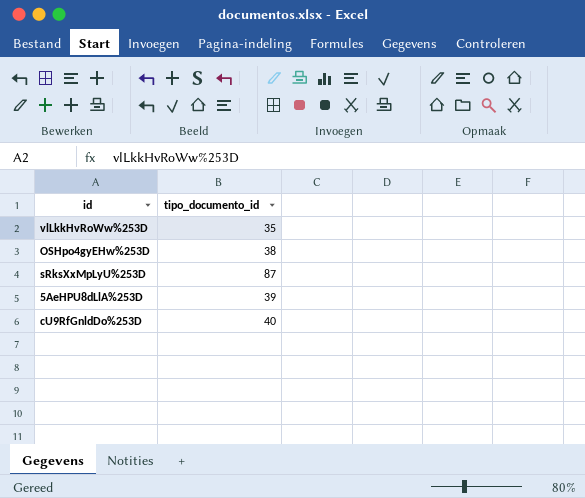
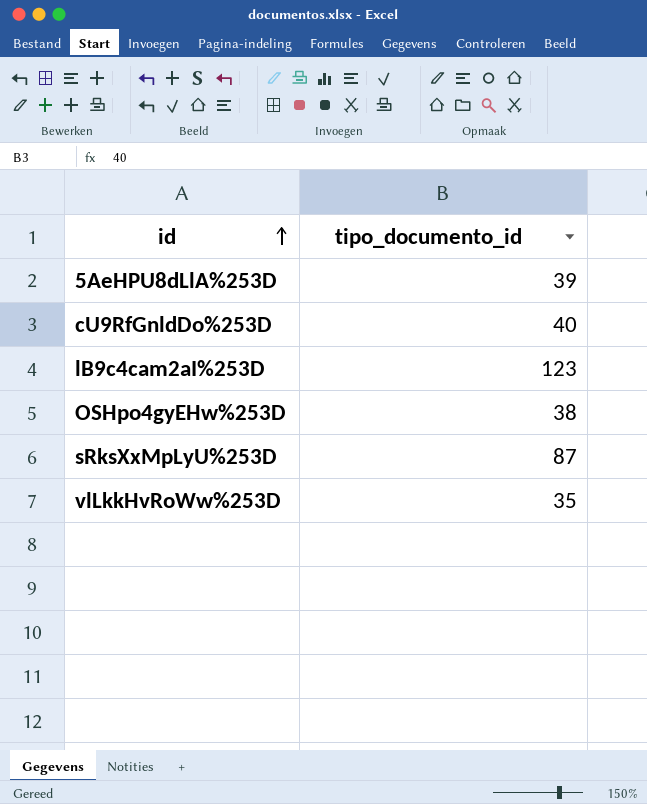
row order: none -> id ascending
row lB9c4cam2aI%253D: none -> 123

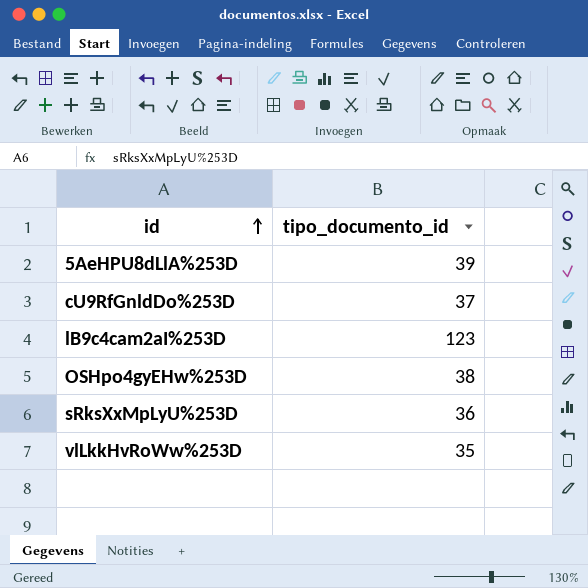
cU9RfGnldDo%253D | tipo_documento_id: 40 -> 37
sRksXxMpLyU%253D | tipo_documento_id: 87 -> 36

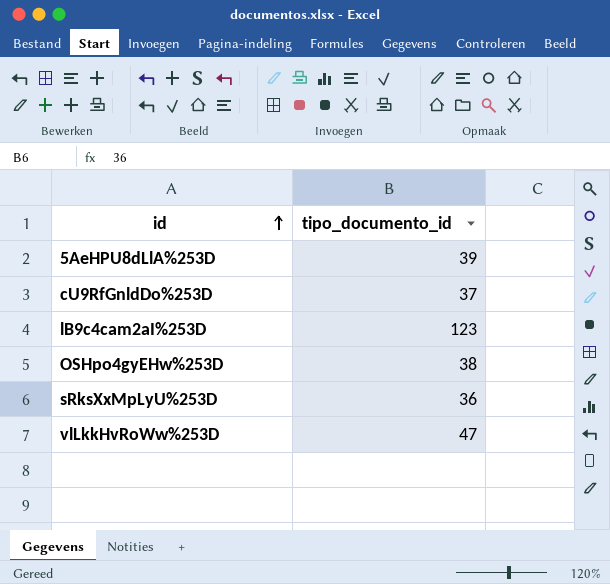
vlLkkHvRoWw%253D | tipo_documento_id: 35 -> 47

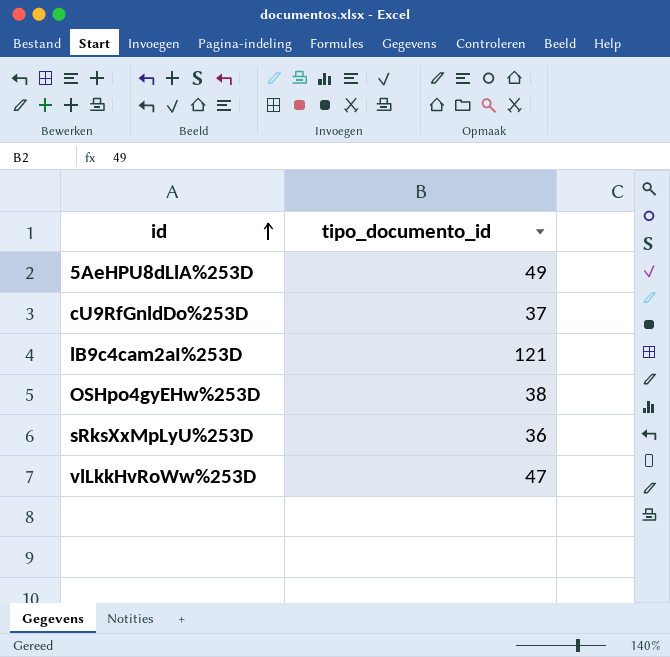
5AeHPU8dLlA%253D | tipo_documento_id: 39 -> 49
lB9c4cam2aI%253D | tipo_documento_id: 123 -> 121

